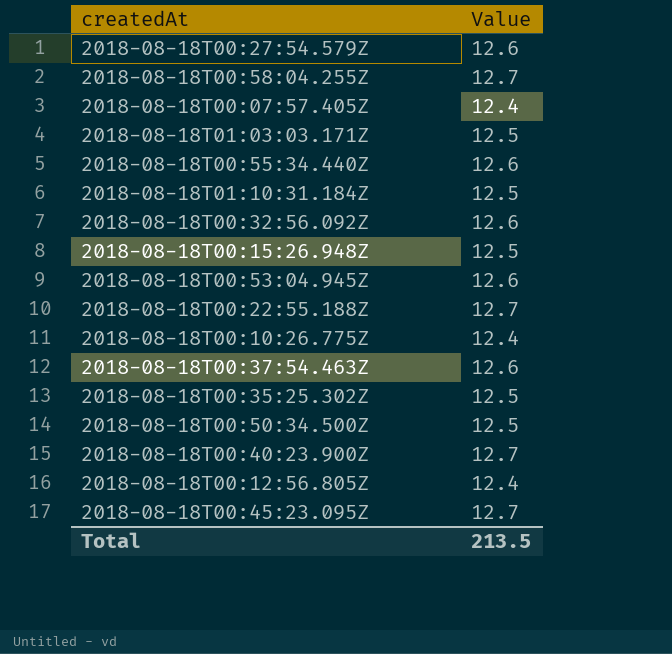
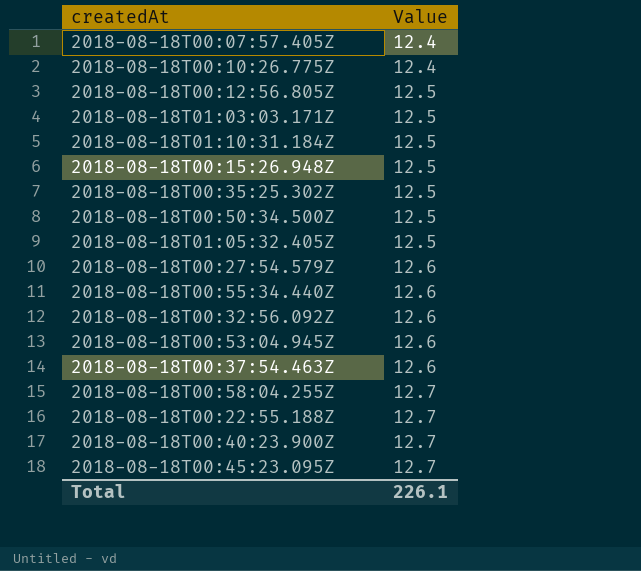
row order: none -> Value ascending
2018-08-18T00:12:56.805Z | Value: 12.4 -> 12.5
row 2018-08-18T01:05:32.405Z: none -> 12.5
Total | Value: 213.5 -> 226.1

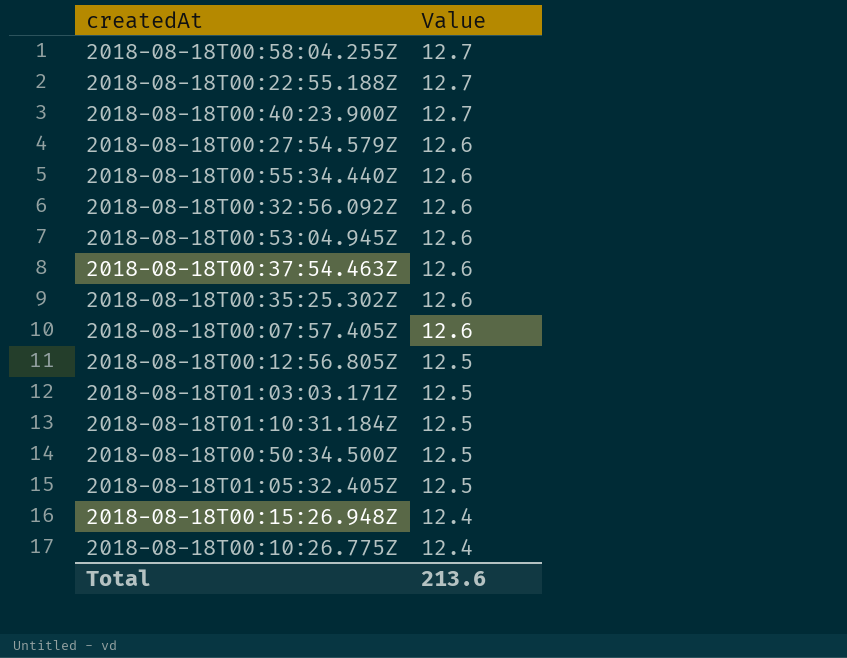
row order: Value ascending -> Value descending
row 2018-08-18T00:45:23.095Z: 12.7 -> none
2018-08-18T00:35:25.302Z | Value: 12.5 -> 12.6
2018-08-18T00:07:57.405Z | Value: 12.4 -> 12.6
2018-08-18T00:15:26.948Z | Value: 12.5 -> 12.4
Total | Value: 226.1 -> 213.6

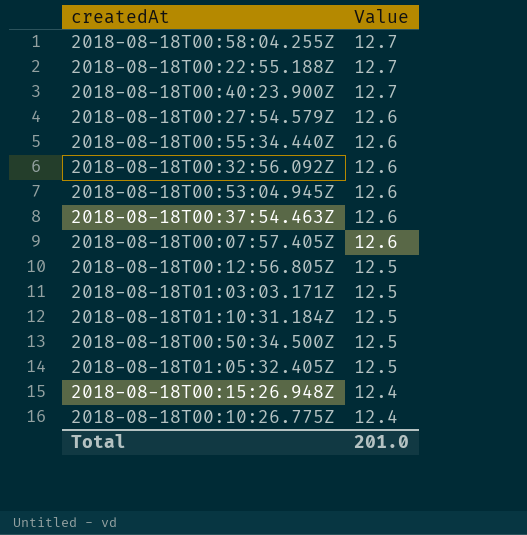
row 2018-08-18T00:35:25.302Z: 12.6 -> none
Total | Value: 213.6 -> 201.0

